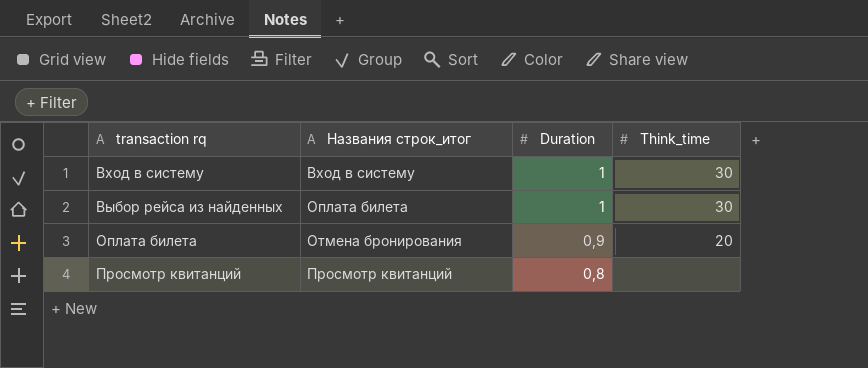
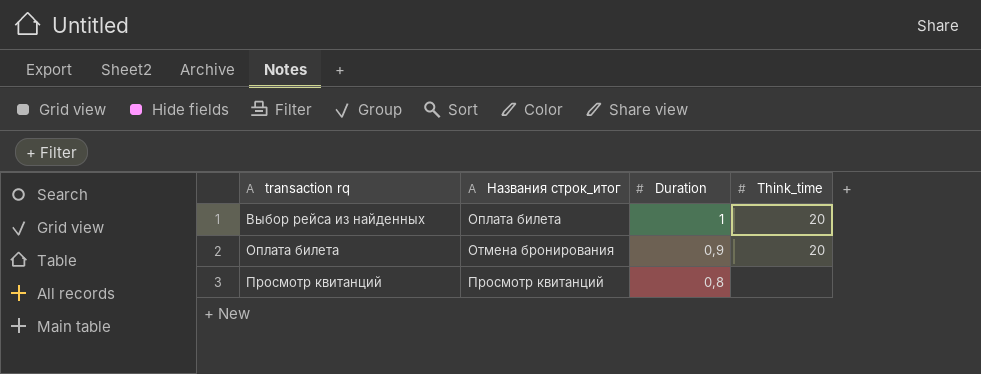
row Вход в систему: Вход в систему | 1 | 30 -> none
Выбор рейса из найденных | Think_time: 30 -> 20

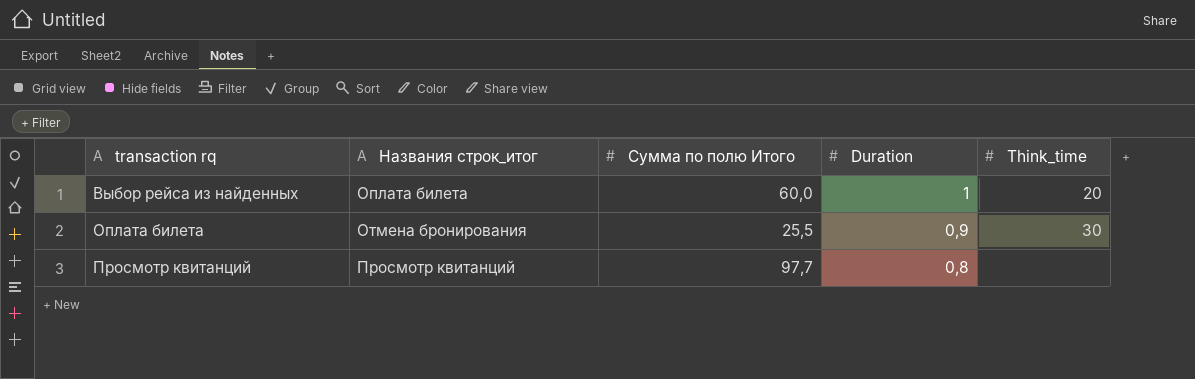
column Сумма по полю Итого | position: none -> 3
Оплата билета | Think_time: 20 -> 30

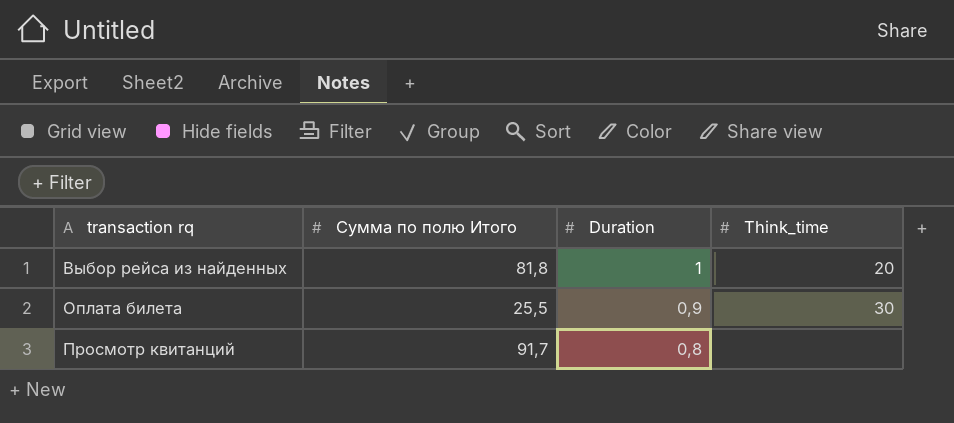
column Названия строк_итог | position: 2 -> none
Выбор рейса из найденных | Сумма по полю Итого: 60,0 -> 81,8
Просмотр квитанций | Сумма по полю Итого: 97,7 -> 91,7

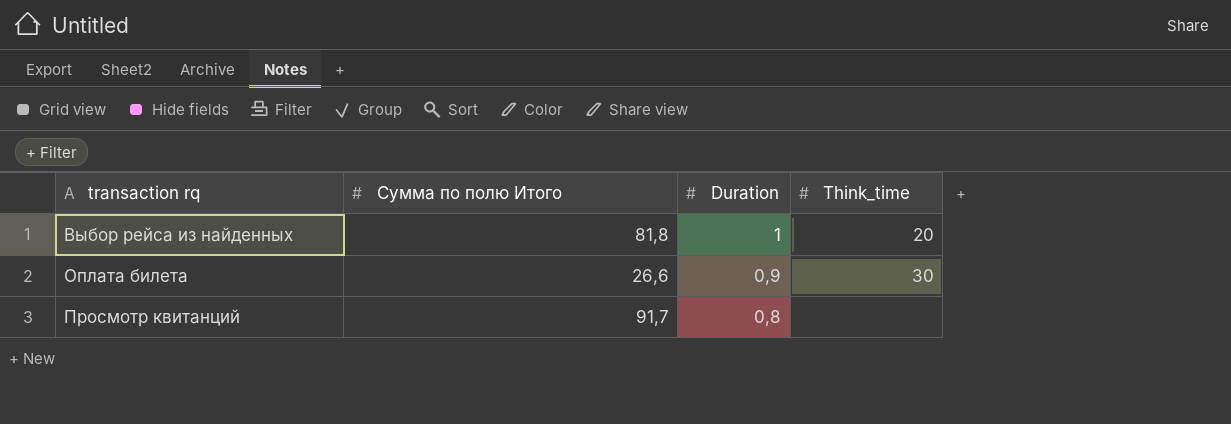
Оплата билета | Сумма по полю Итого: 25,5 -> 26,6

